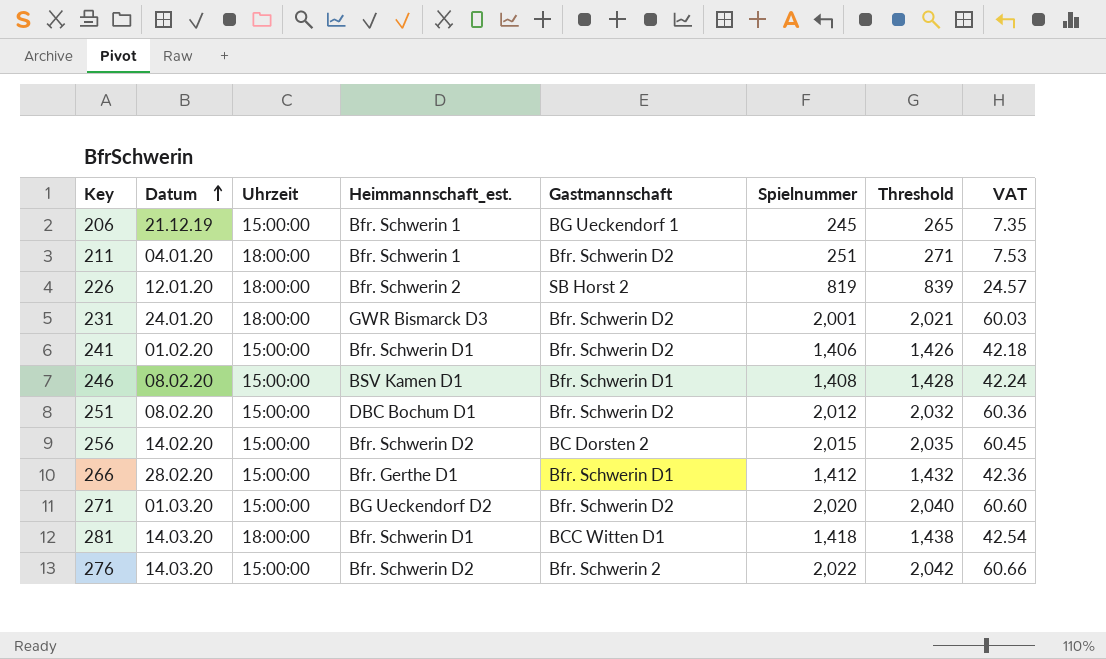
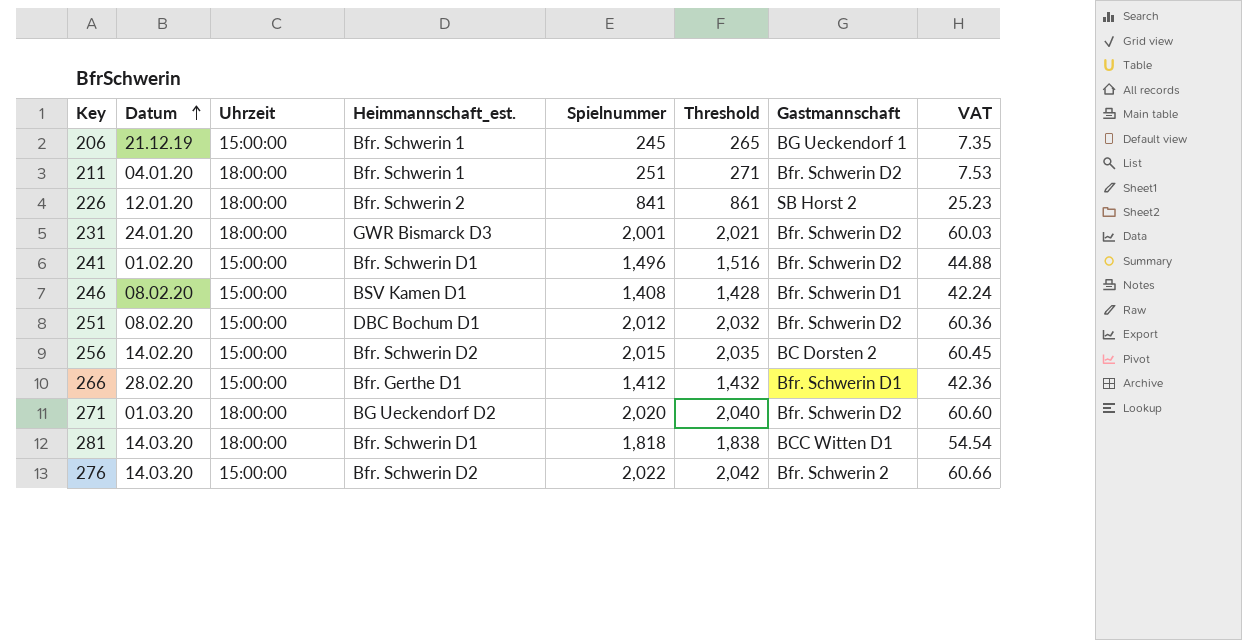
column Gastmannschaft | position: 5 -> 7
226 | Spielnummer: 819 -> 841
226 | Threshold: 839 -> 861
226 | VAT: 24.57 -> 25.23
241 | Spielnummer: 1,406 -> 1,496
241 | Threshold: 1,426 -> 1,516
241 | VAT: 42.18 -> 44.88
271 | Uhrzeit: 15:00:00 -> 18:00:00
281 | Spielnummer: 1,418 -> 1,818
281 | Threshold: 1,438 -> 1,838
281 | VAT: 42.54 -> 54.54

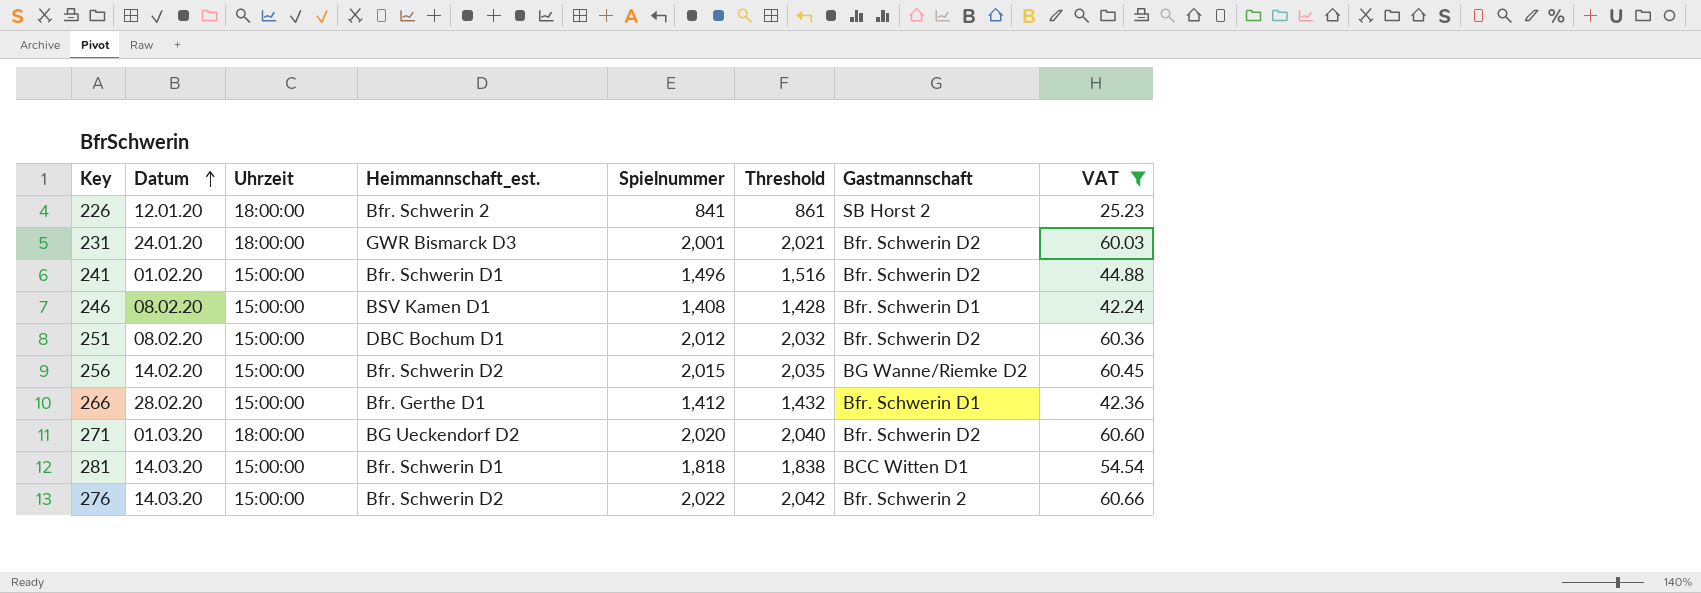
filter: none -> VAT >= 25.23
256 | Gastmannschaft: BC Dorsten 2 -> BG Wanne/Riemke D2
281 | Uhrzeit: 18:00:00 -> 15:00:00

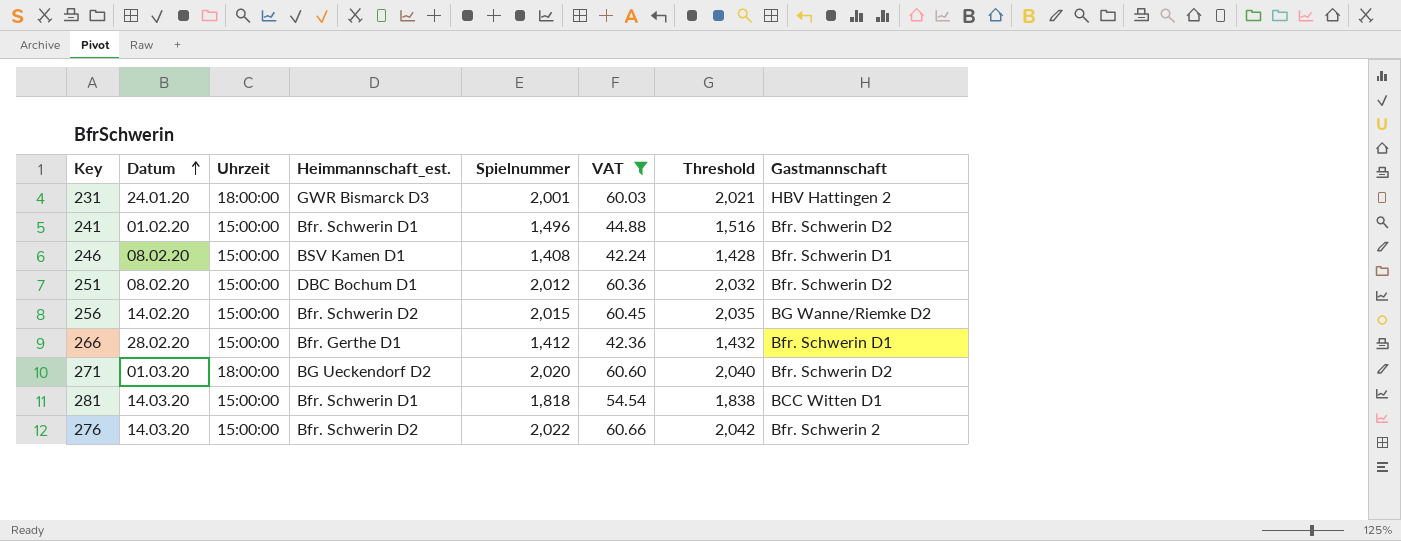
column VAT | position: 8 -> 6
row 226: 12.01.20 | 18:00:00 | Bfr. Schwerin 2 | 841 | 861 | SB Horst 2 | 25.23 -> none
231 | Gastmannschaft: Bfr. Schwerin D2 -> HBV Hattingen 2

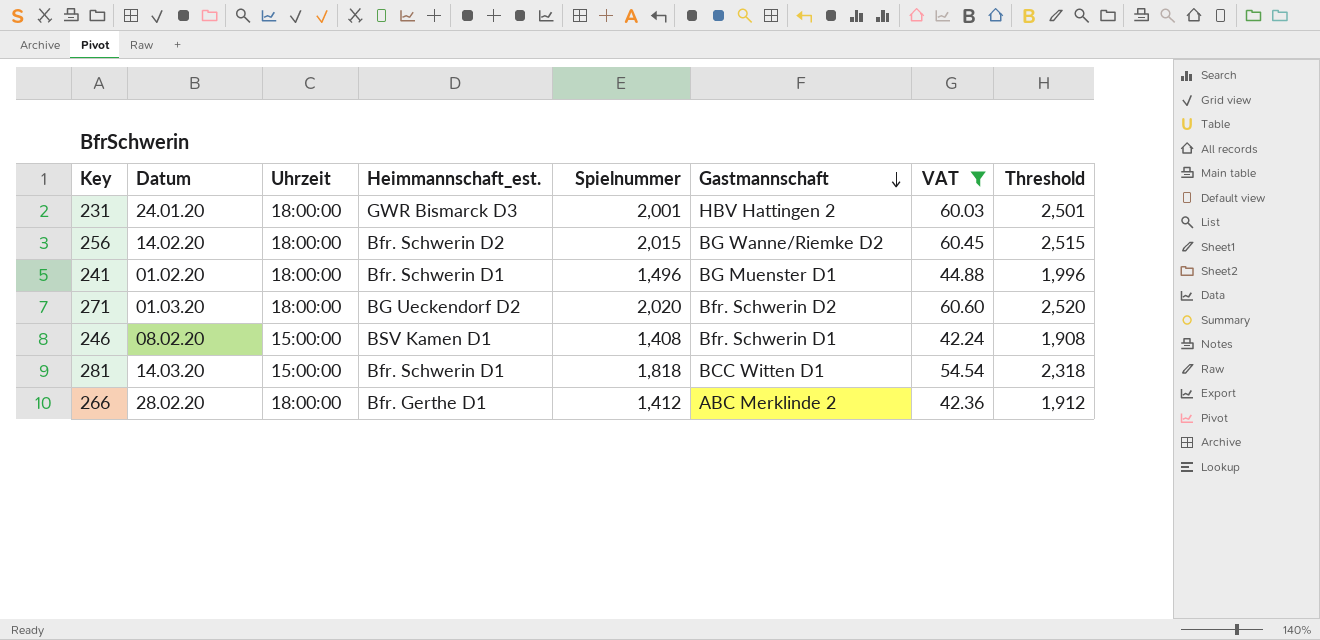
row order: Datum ascending -> Gastmannschaft descending
column Gastmannschaft | position: 8 -> 6
column Threshold | formula: [Spielnummer] + 20 -> [Spielnummer] + 500
row 251: 08.02.20 | 15:00:00 | DBC Bochum D1 | 2,012 | 60.36 | 2,032 | Bfr. Schwerin D2 -> none
row 276: 14.03.20 | 15:00:00 | Bfr. Schwerin D2 | 2,022 | 60.66 | 2,042 | Bfr. Schwerin 2 -> none
256 | Uhrzeit: 15:00:00 -> 18:00:00
241 | Uhrzeit: 15:00:00 -> 18:00:00
241 | Gastmannschaft: Bfr. Schwerin D2 -> BG Muenster D1
266 | Uhrzeit: 15:00:00 -> 18:00:00
266 | Gastmannschaft: Bfr. Schwerin D1 -> ABC Merklinde 2

